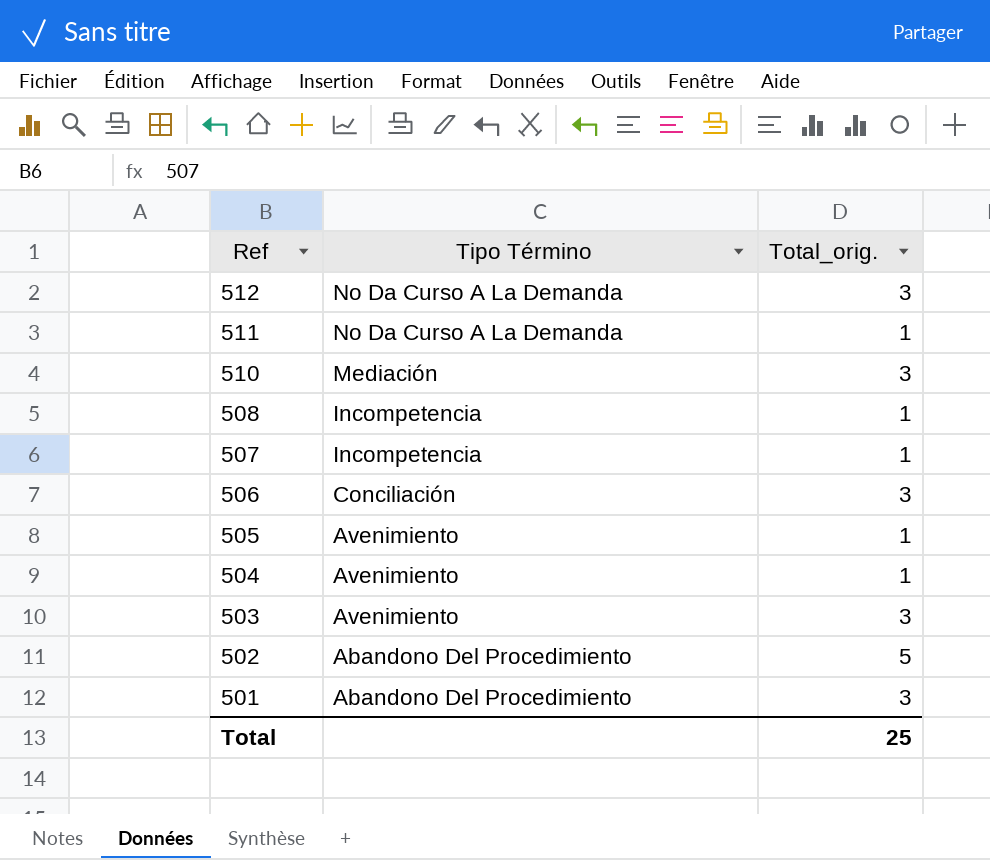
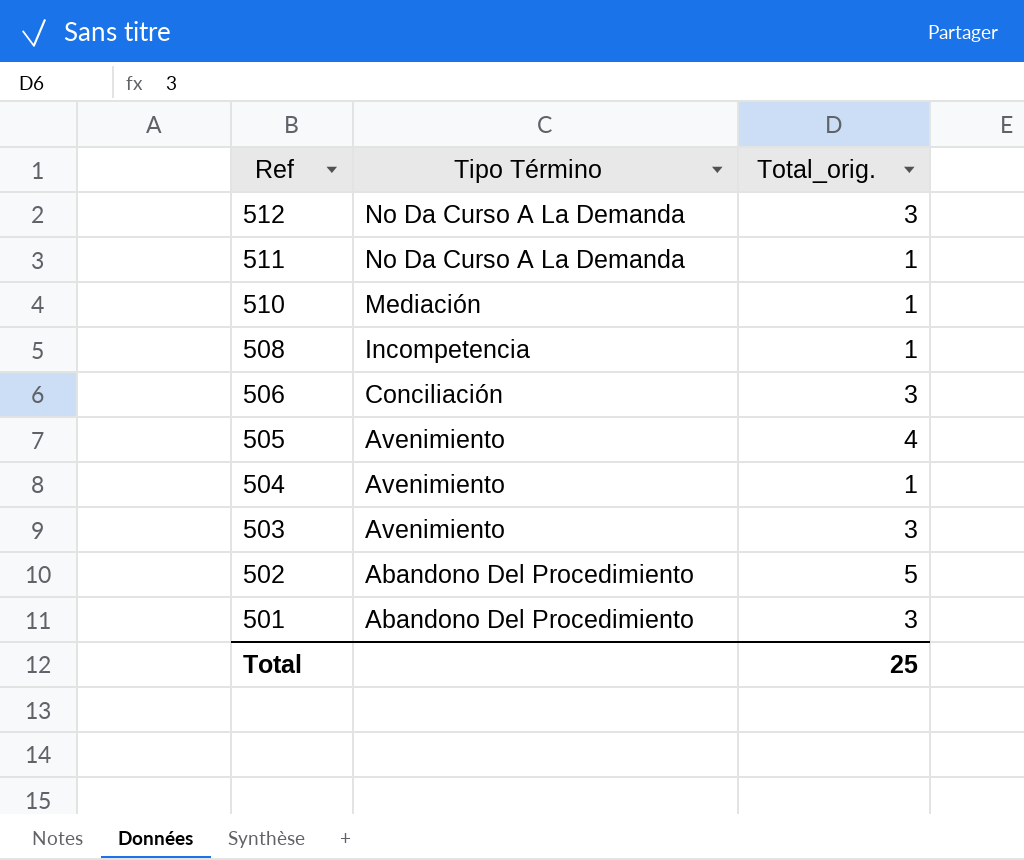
row 507: Incompetencia | 1 -> none
510 | Total_orig.: 3 -> 1
505 | Total_orig.: 1 -> 4

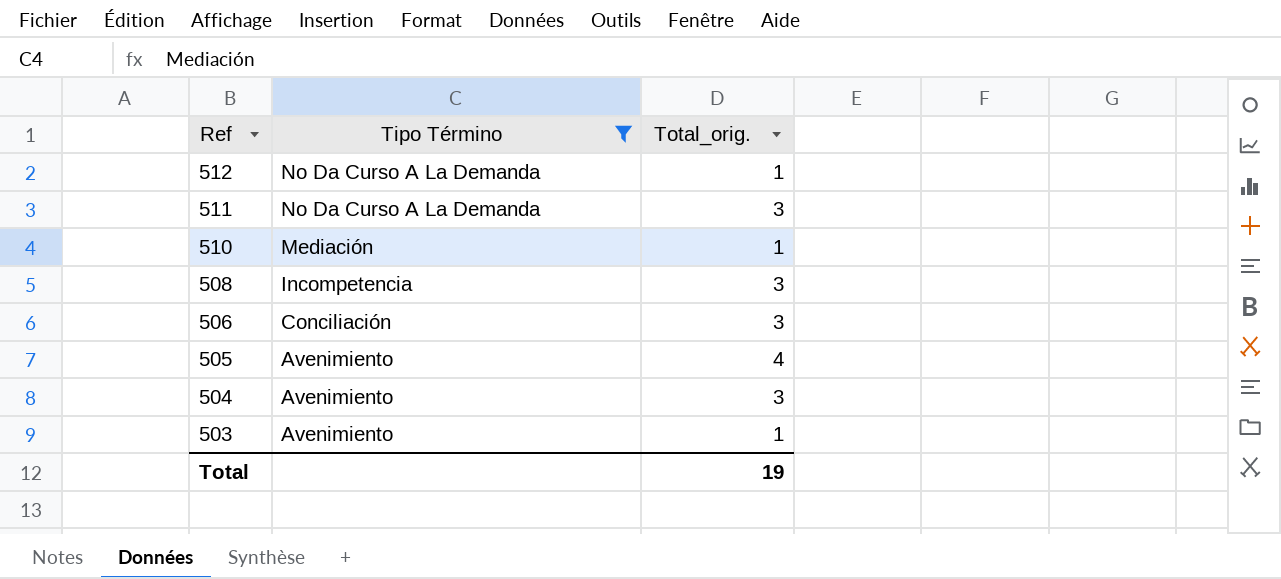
filter: none -> Tipo Término != Abandono Del Procedimiento
512 | Total_orig.: 3 -> 1
511 | Total_orig.: 1 -> 3
508 | Total_orig.: 1 -> 3
504 | Total_orig.: 1 -> 3
503 | Total_orig.: 3 -> 1
Total | Total_orig.: 25 -> 19

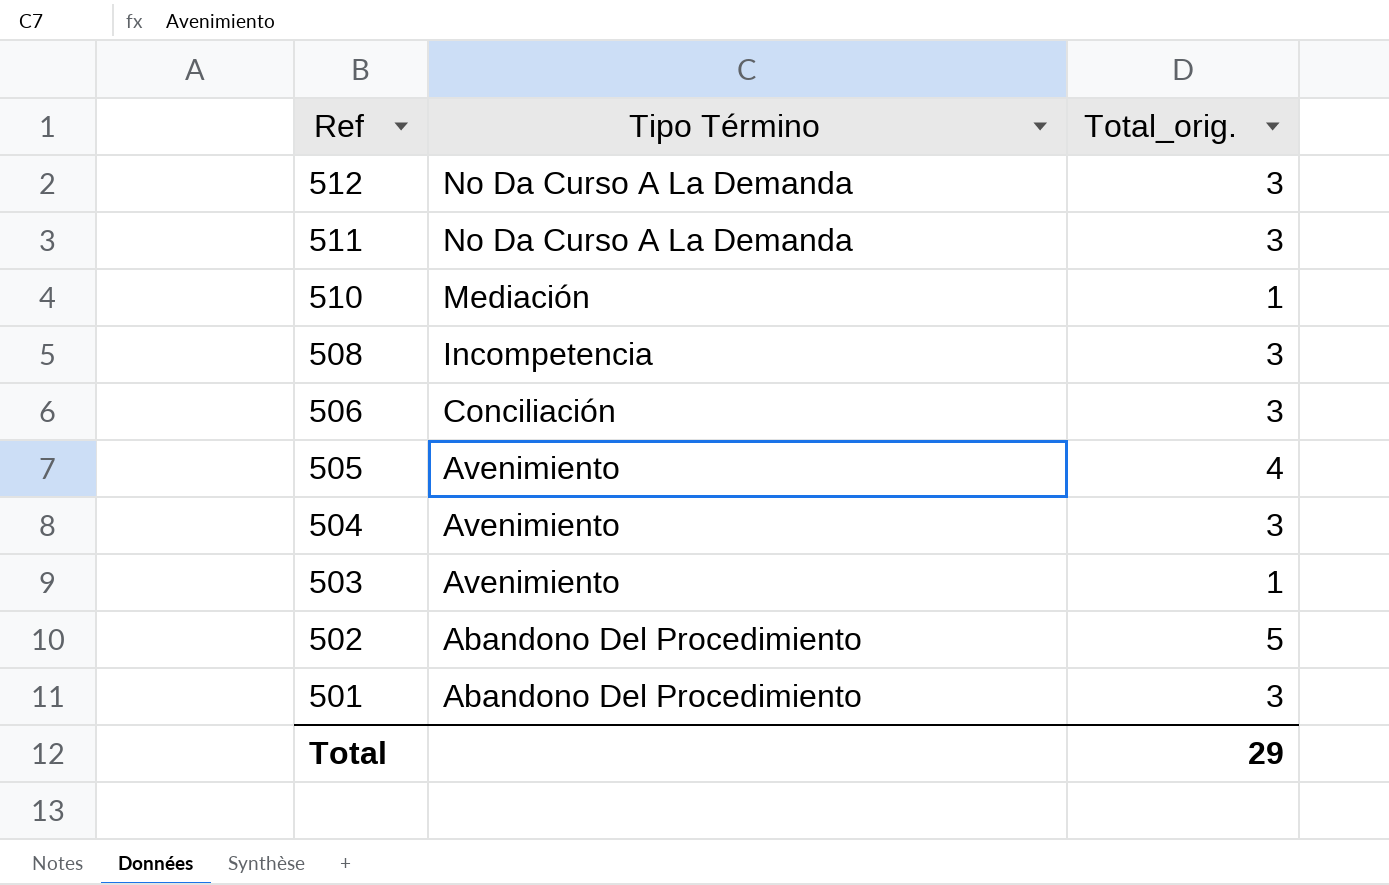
filter: Tipo Término != Abandono Del Procedimiento -> none
512 | Total_orig.: 1 -> 3
Total | Total_orig.: 19 -> 29

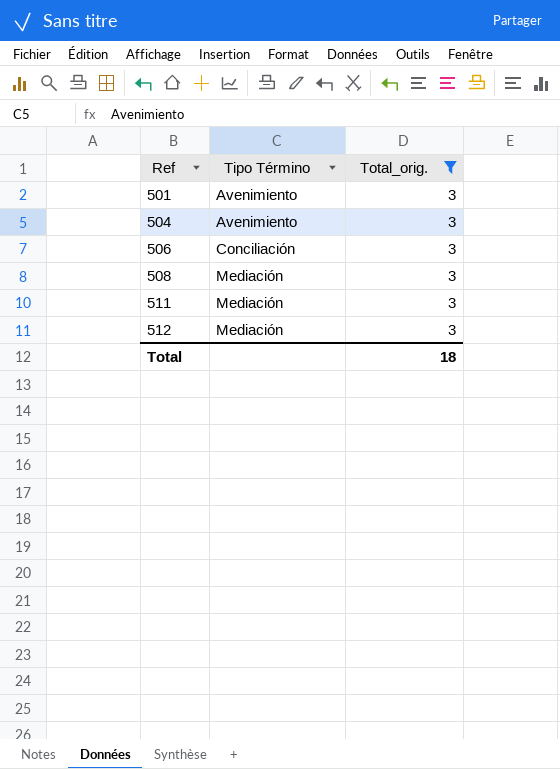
filter: none -> Total_orig. = 3
row order: Ref descending -> Ref ascending
501 | Tipo Término: Abandono Del Procedimiento -> Avenimiento
508 | Tipo Término: Incompetencia -> Mediación
511 | Tipo Término: No Da Curso A La Demanda -> Mediación
512 | Tipo Término: No Da Curso A La Demanda -> Mediación
Total | Total_orig.: 29 -> 18

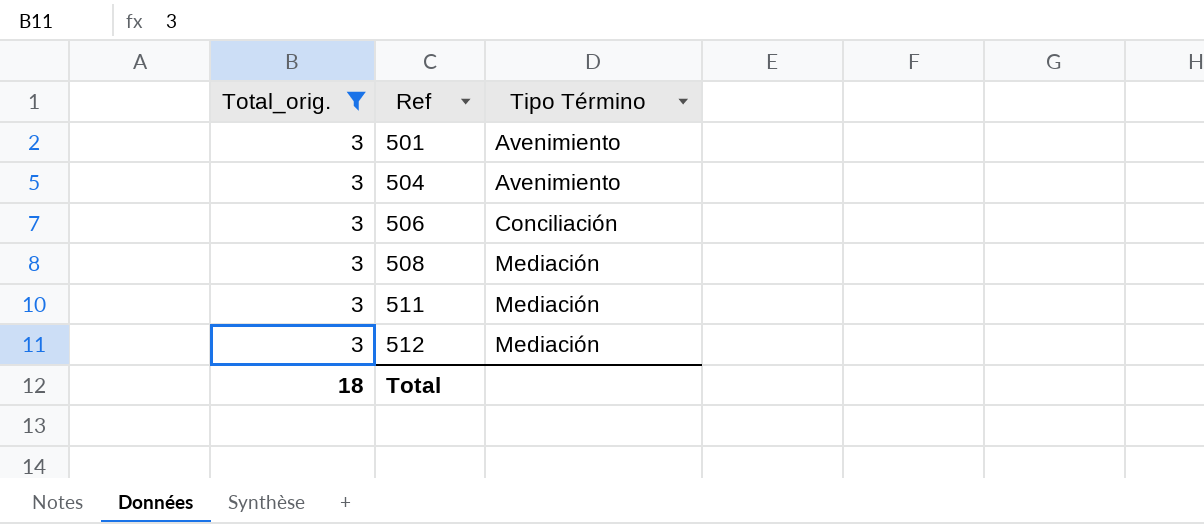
column Total_orig. | position: 3 -> 1

